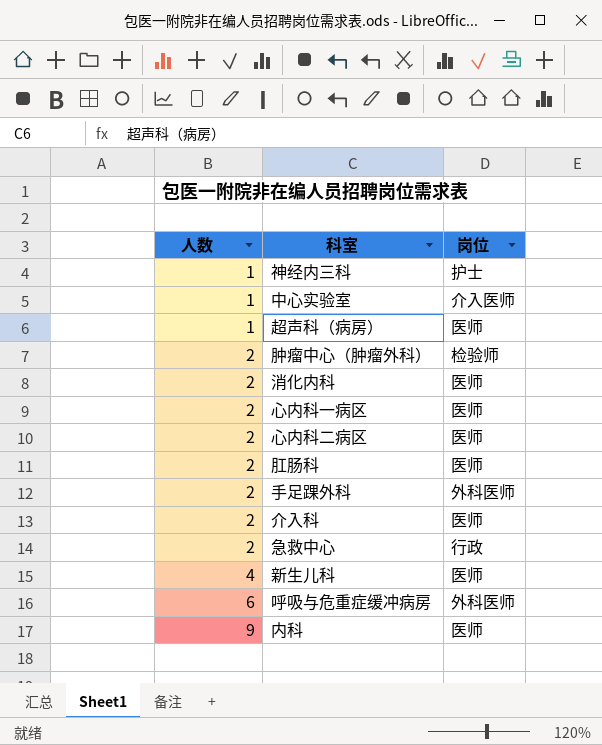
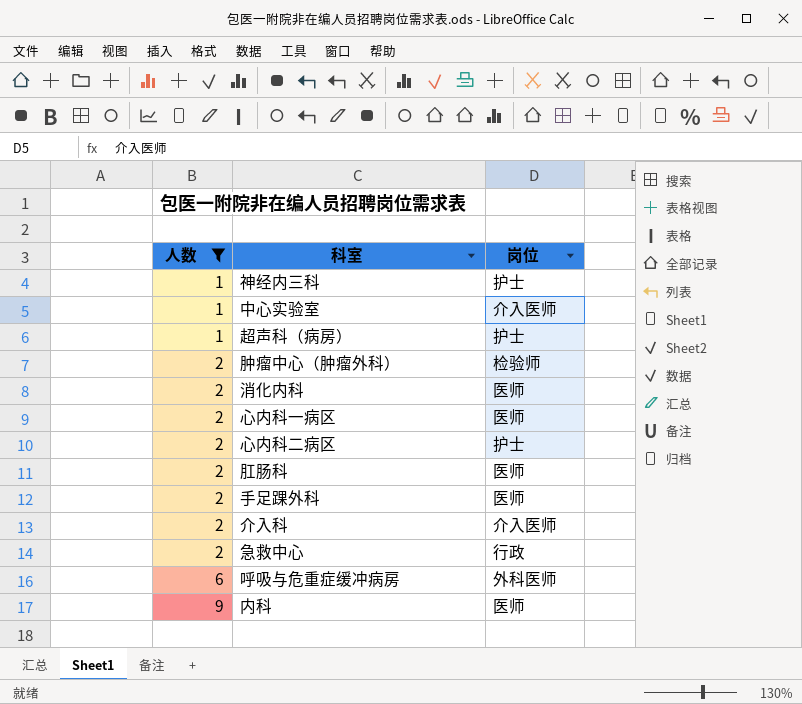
filter: none -> 人数 != 4
超声科（病房） | 岗位: 医师 -> 护士
心内科二病区 | 岗位: 医师 -> 护士
手足踝外科 | 岗位: 外科医师 -> 医师
介入科 | 岗位: 医师 -> 介入医师

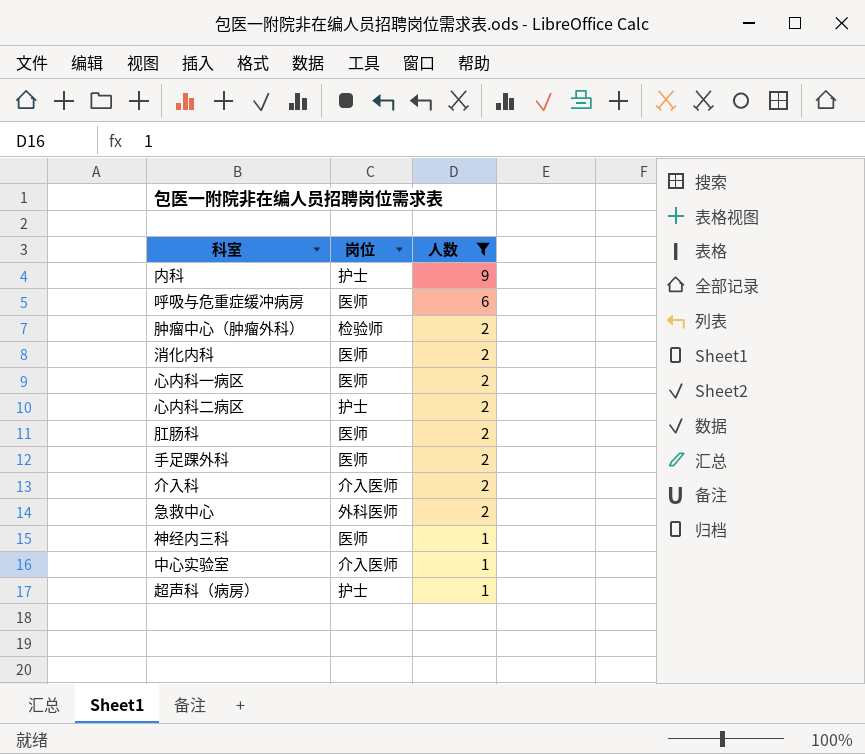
row order: 人数 ascending -> 人数 descending
column 人数 | position: 1 -> 3
内科 | 岗位: 医师 -> 护士
呼吸与危重症缓冲病房 | 岗位: 外科医师 -> 医师
急救中心 | 岗位: 行政 -> 外科医师
神经内三科 | 岗位: 护士 -> 医师

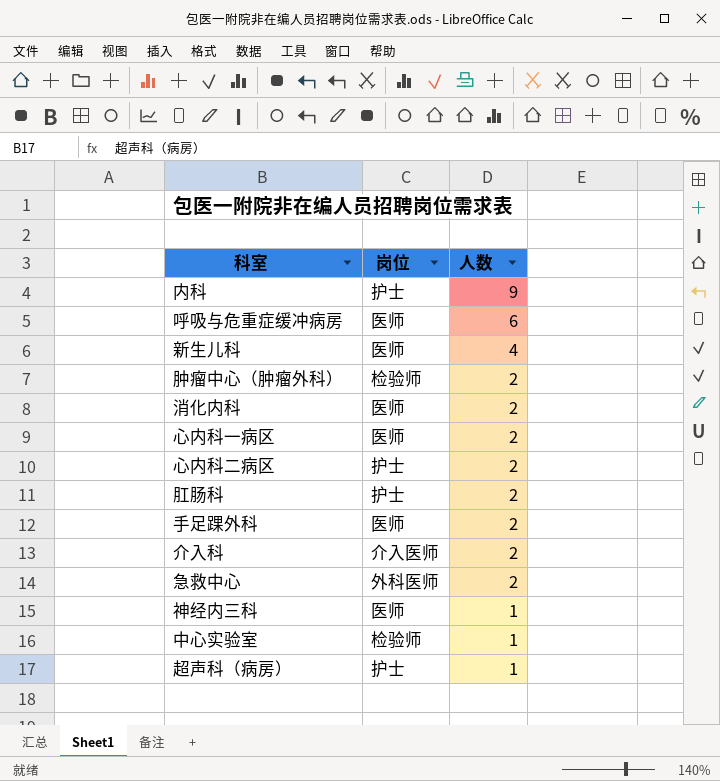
filter: 人数 != 4 -> none
肛肠科 | 岗位: 医师 -> 护士
中心实验室 | 岗位: 介入医师 -> 检验师

